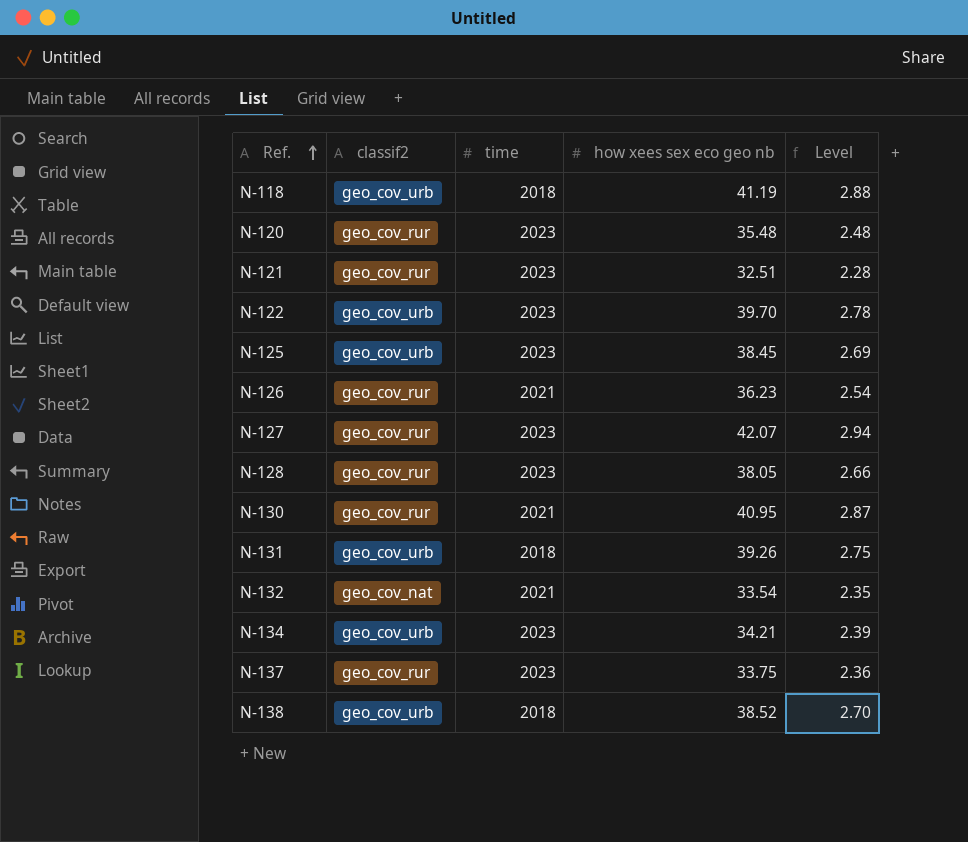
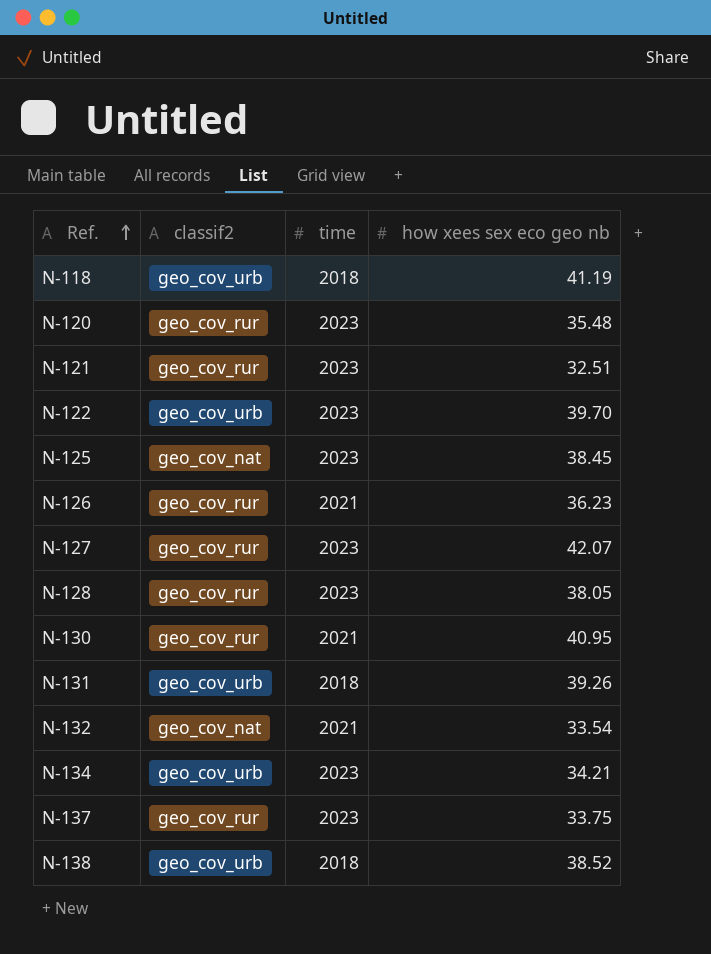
column Level | formula: [how xees sex eco geo nb] * 0.07 -> none
N-125 | classif2: geo_cov_urb -> geo_cov_nat

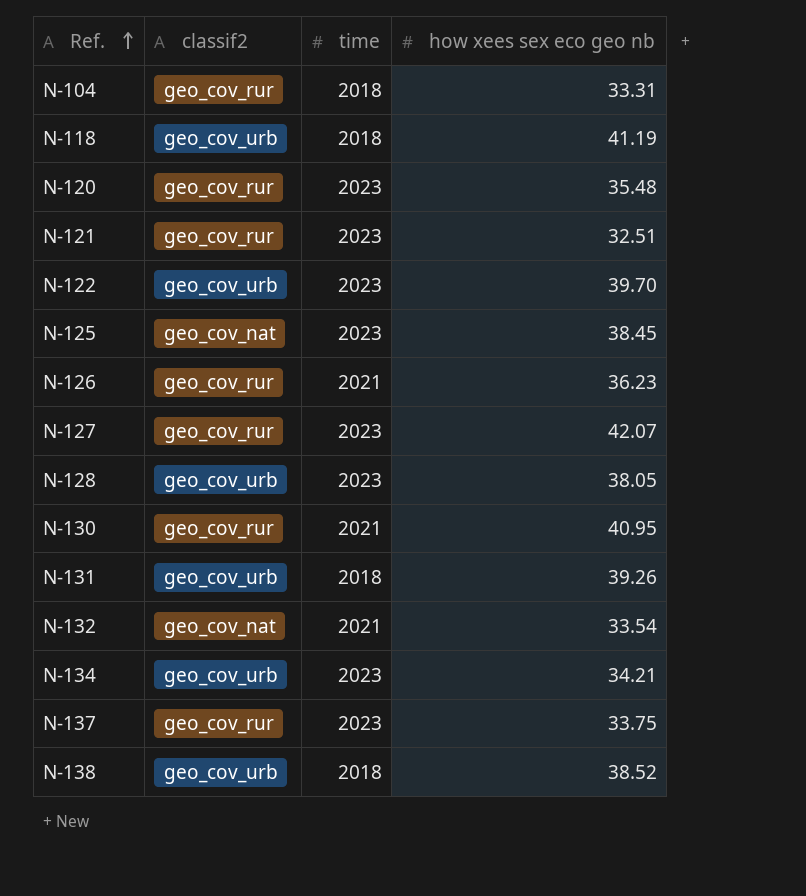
row N-104: none -> geo_cov_rur | 2018 | 33.31
N-128 | classif2: geo_cov_rur -> geo_cov_urb

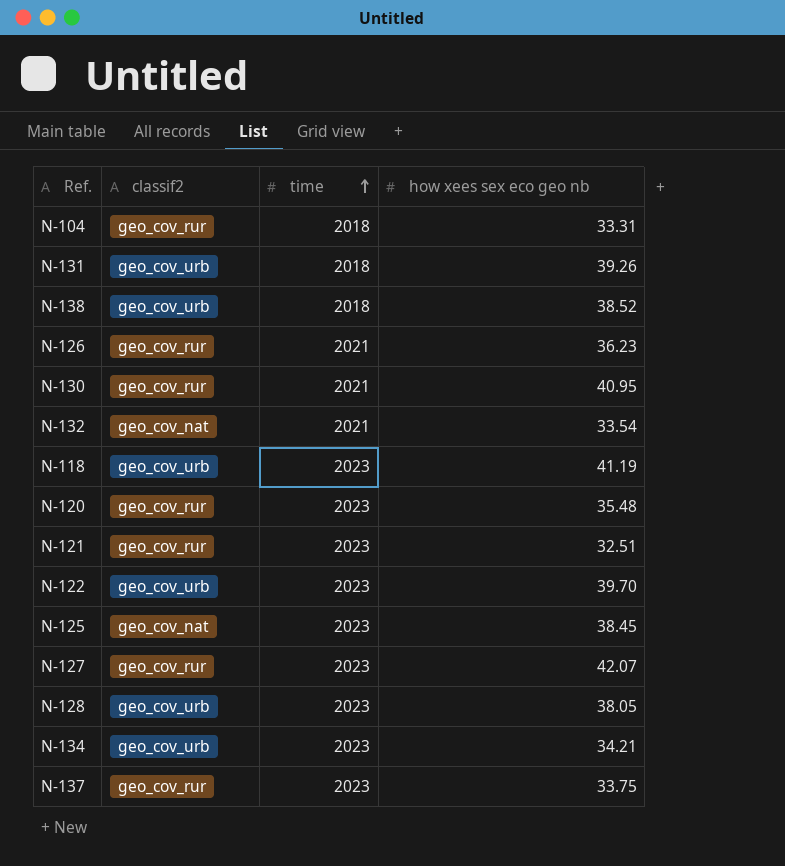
row order: Ref. ascending -> time ascending
N-118 | time: 2018 -> 2023

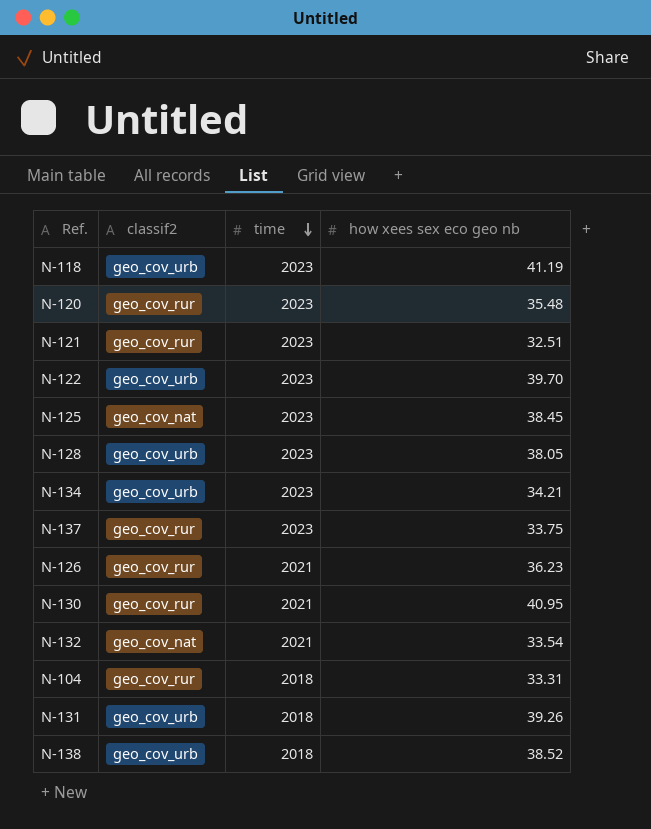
row order: time ascending -> time descending
row N-127: geo_cov_rur | 2023 | 42.07 -> none

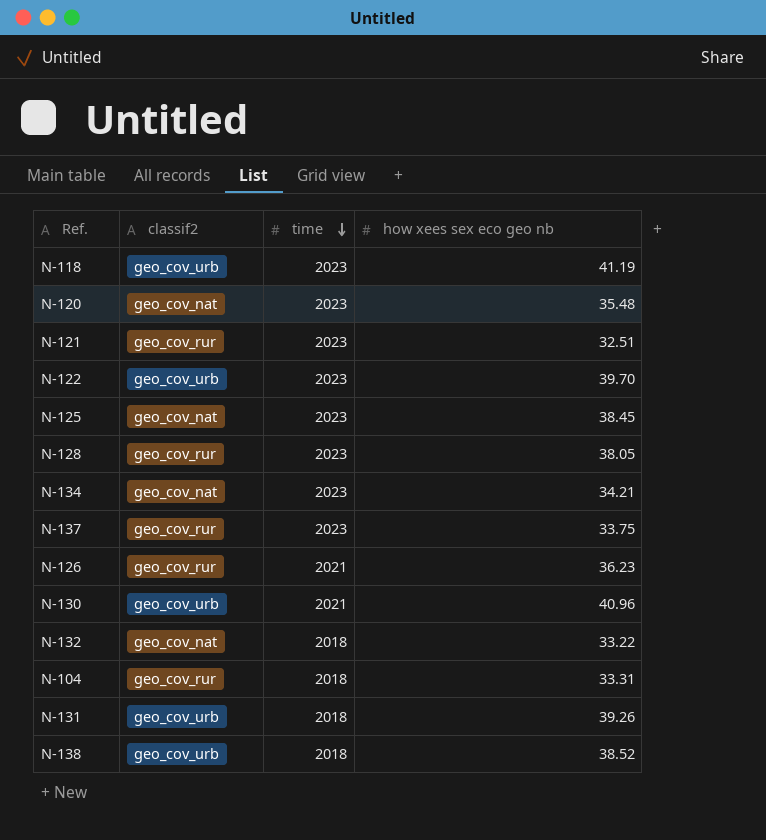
N-120 | classif2: geo_cov_rur -> geo_cov_nat
N-128 | classif2: geo_cov_urb -> geo_cov_rur
N-134 | classif2: geo_cov_urb -> geo_cov_nat
N-130 | classif2: geo_cov_rur -> geo_cov_urb
N-130 | how xees sex eco geo nb: 40.95 -> 40.96
N-132 | time: 2021 -> 2018
N-132 | how xees sex eco geo nb: 33.54 -> 33.22

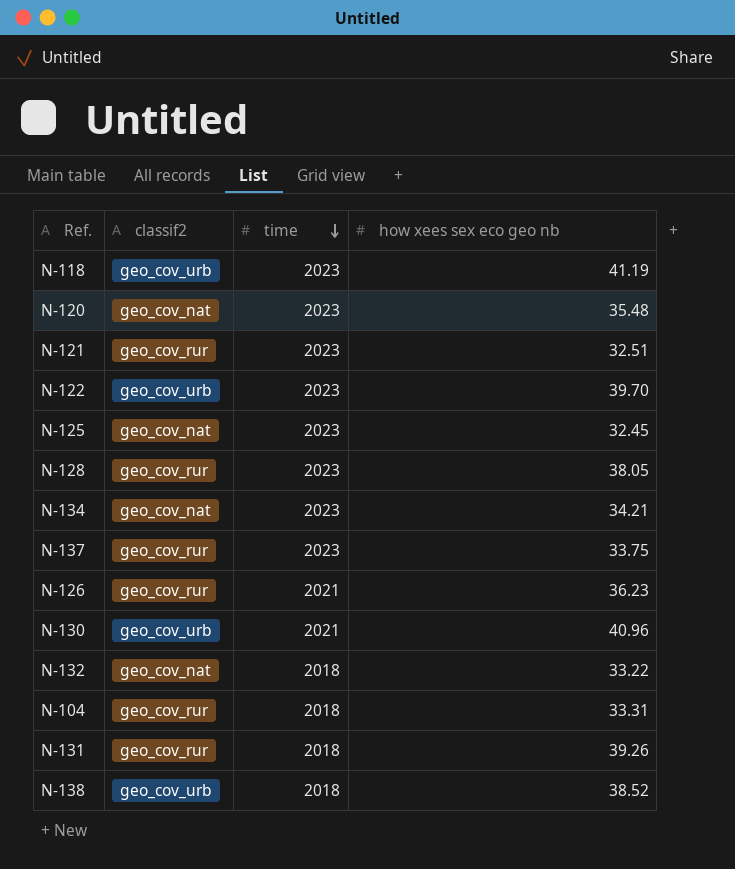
N-125 | how xees sex eco geo nb: 38.45 -> 32.45
N-131 | classif2: geo_cov_urb -> geo_cov_rur

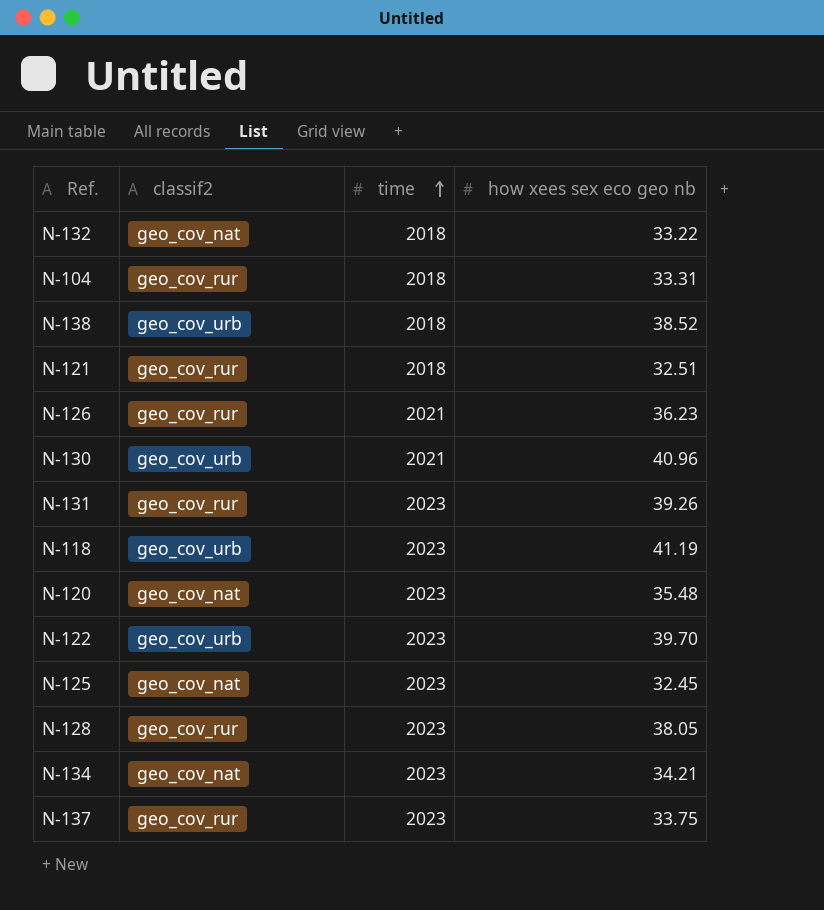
row order: time descending -> time ascending
N-121 | time: 2023 -> 2018
N-131 | time: 2018 -> 2023

